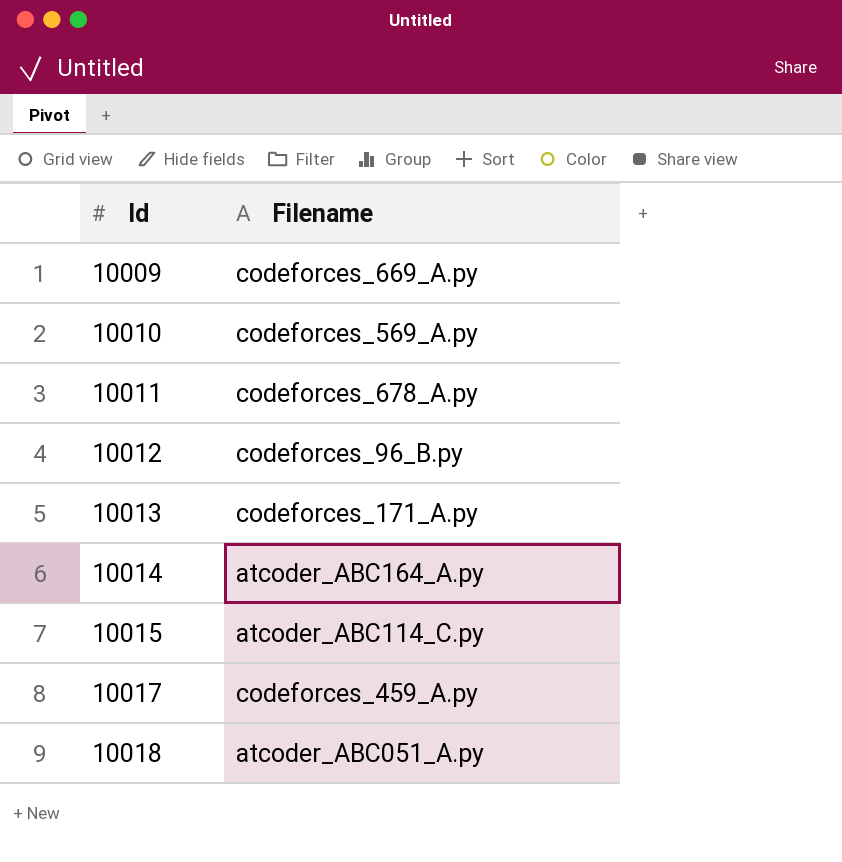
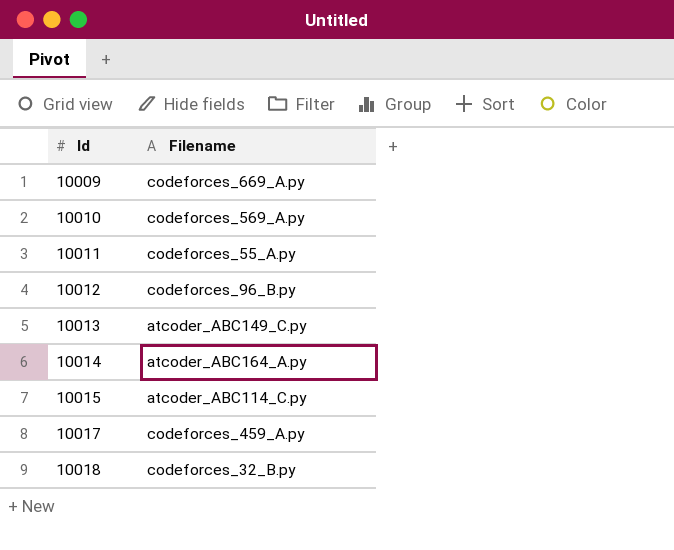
10011 | Filename: codeforces_678_A.py -> codeforces_55_A.py
10013 | Filename: codeforces_171_A.py -> atcoder_ABC149_C.py
10018 | Filename: atcoder_ABC051_A.py -> codeforces_32_B.py

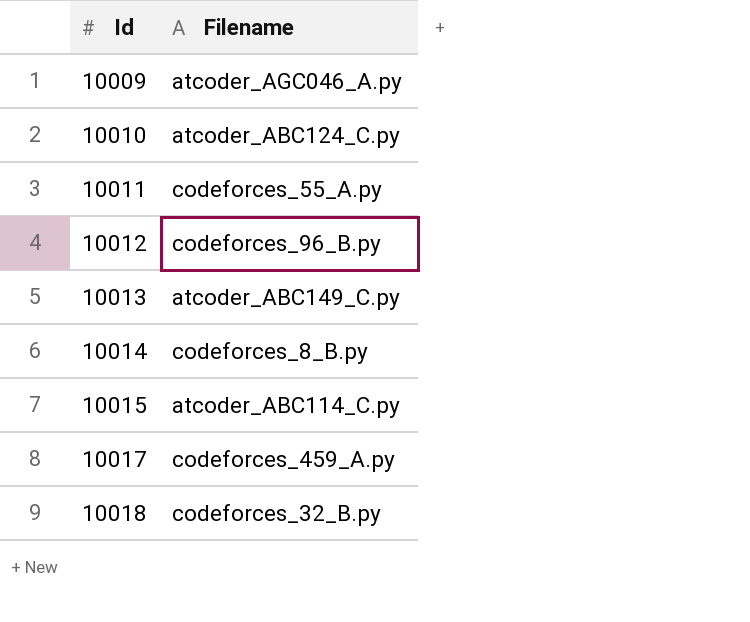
10009 | Filename: codeforces_669_A.py -> atcoder_AGC046_A.py
10010 | Filename: codeforces_569_A.py -> atcoder_ABC124_C.py
10014 | Filename: atcoder_ABC164_A.py -> codeforces_8_B.py

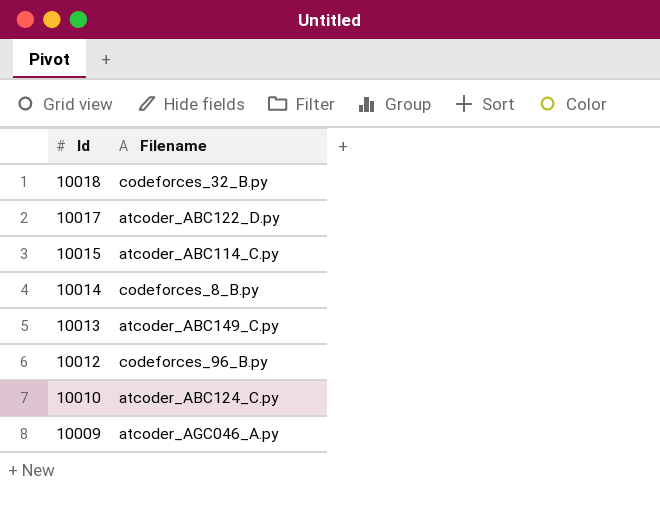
row order: Id ascending -> Id descending
row 10011: codeforces_55_A.py -> none
10017 | Filename: codeforces_459_A.py -> atcoder_ABC122_D.py

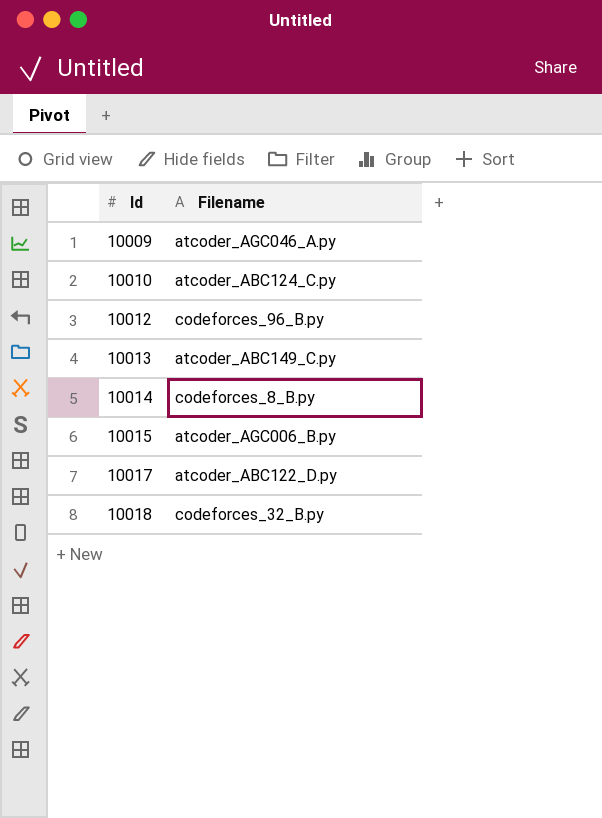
row order: Id descending -> Id ascending
10015 | Filename: atcoder_ABC114_C.py -> atcoder_AGC006_B.py

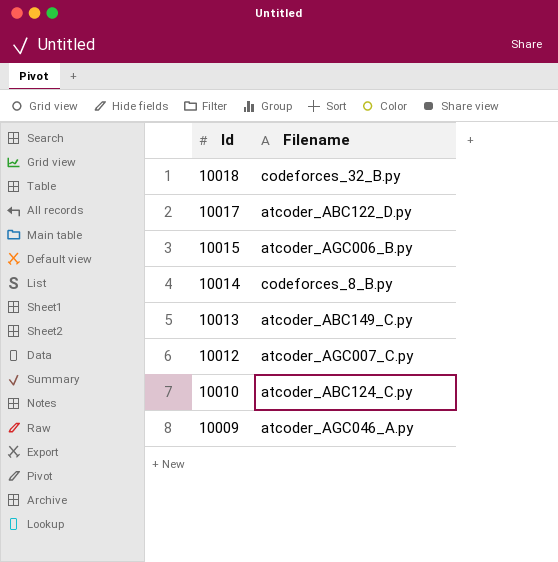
row order: Id ascending -> Id descending
10012 | Filename: codeforces_96_B.py -> atcoder_AGC007_C.py

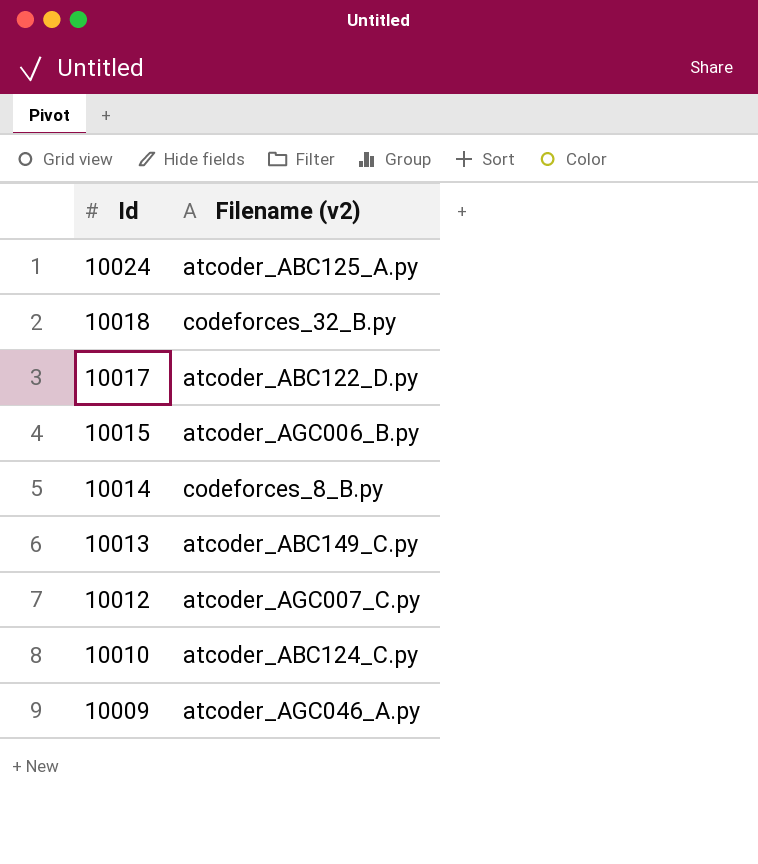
column name: Filename -> Filename (v2)
row 10024: none -> atcoder_ABC125_A.py

